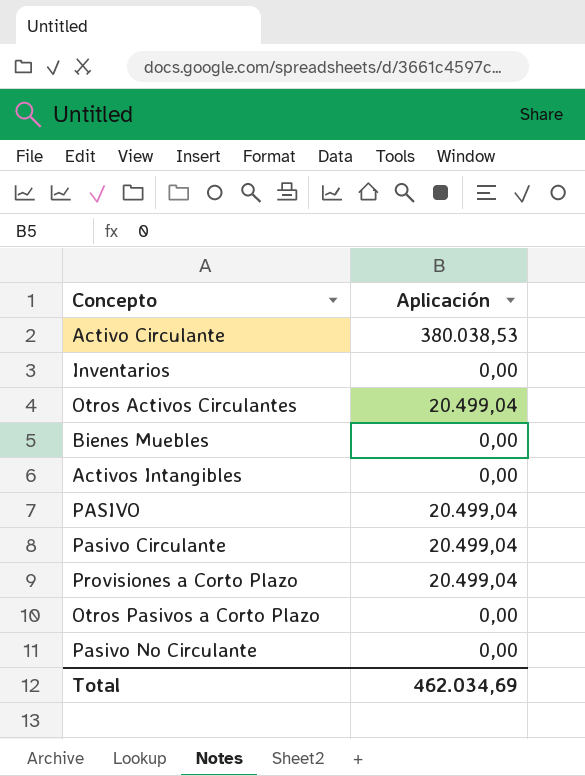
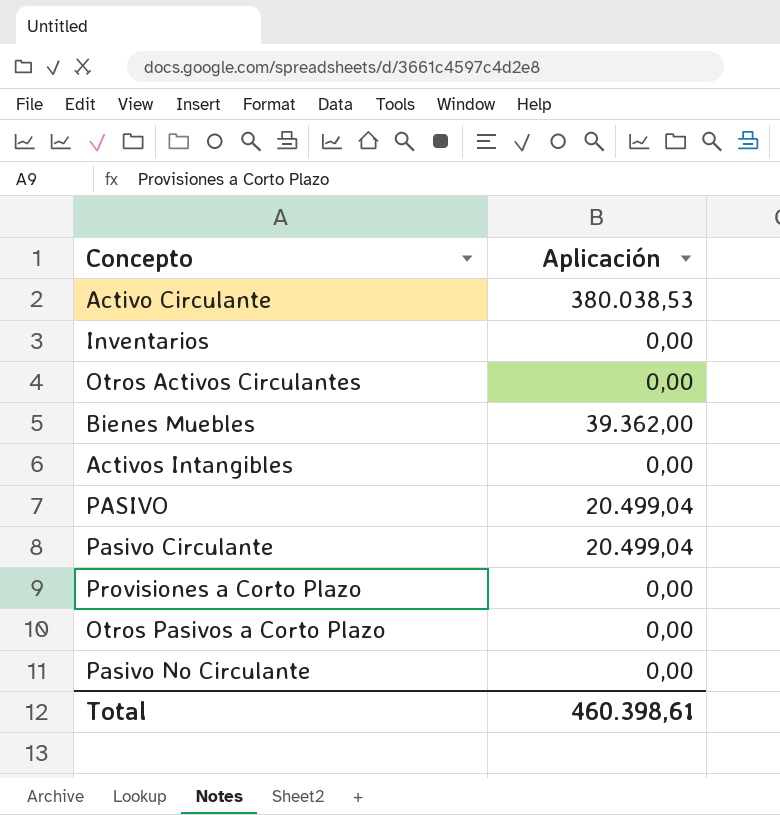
Otros Activos Circulantes | Aplicación: 20.499,04 -> 0,00
Bienes Muebles | Aplicación: 0,00 -> 39.362,00
Provisiones a Corto Plazo | Aplicación: 20.499,04 -> 0,00
Total | Aplicación: 462.034,69 -> 460.398,61

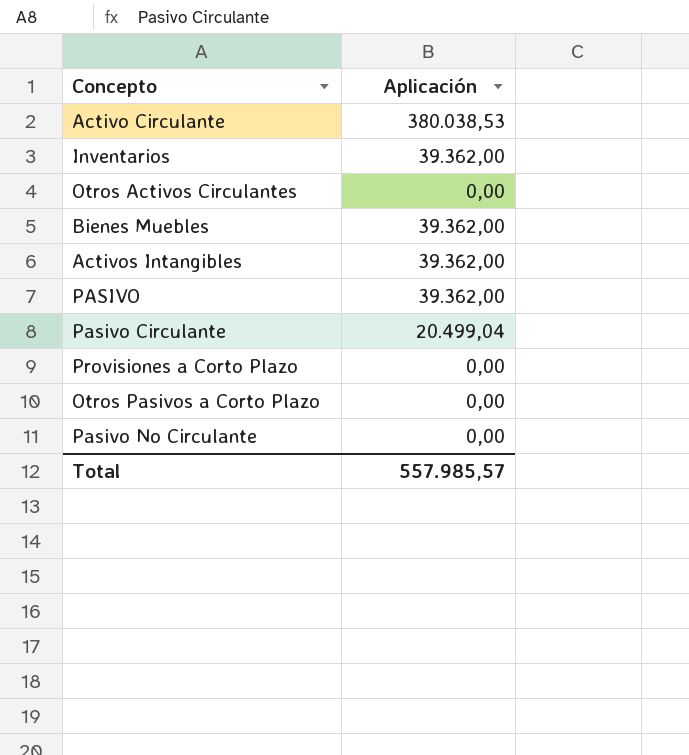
Inventarios | Aplicación: 0,00 -> 39.362,00
Activos Intangibles | Aplicación: 0,00 -> 39.362,00
PASIVO | Aplicación: 20.499,04 -> 39.362,00
Total | Aplicación: 460.398,61 -> 557.985,57

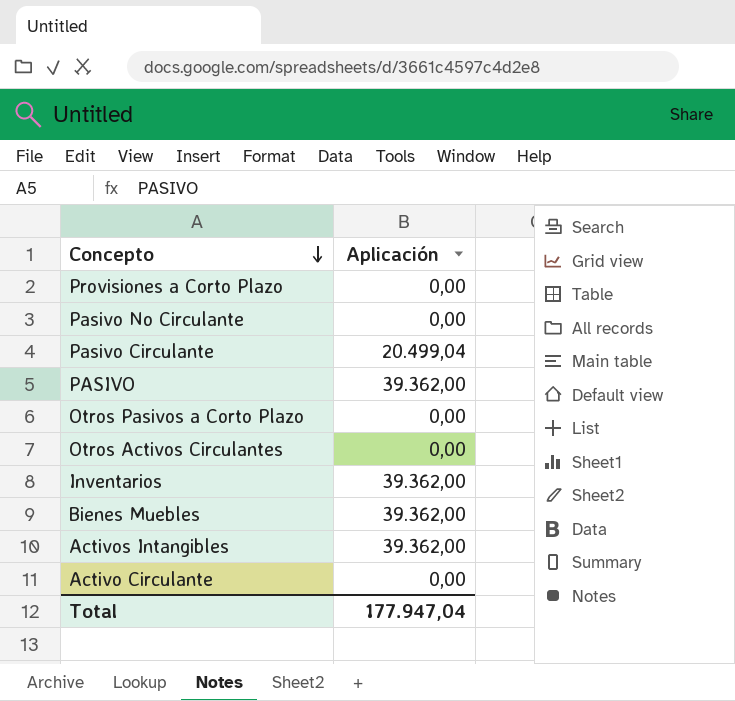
row order: none -> Concepto descending
Activo Circulante | Aplicación: 380.038,53 -> 0,00
Total | Aplicación: 557.985,57 -> 177.947,04

